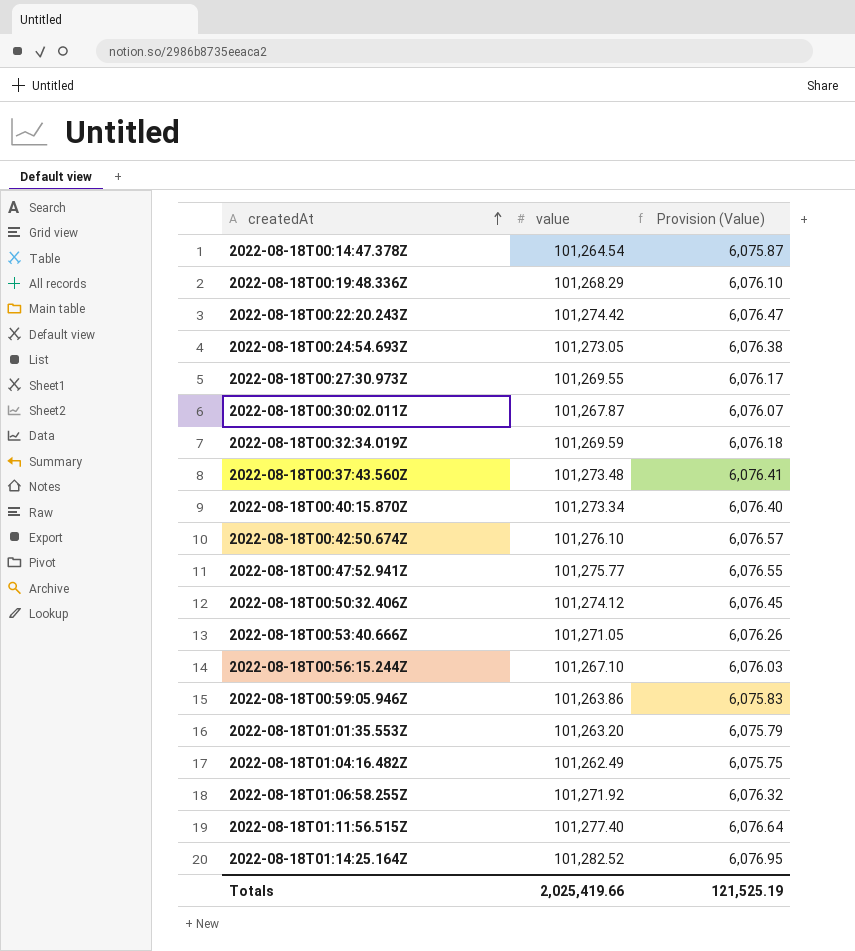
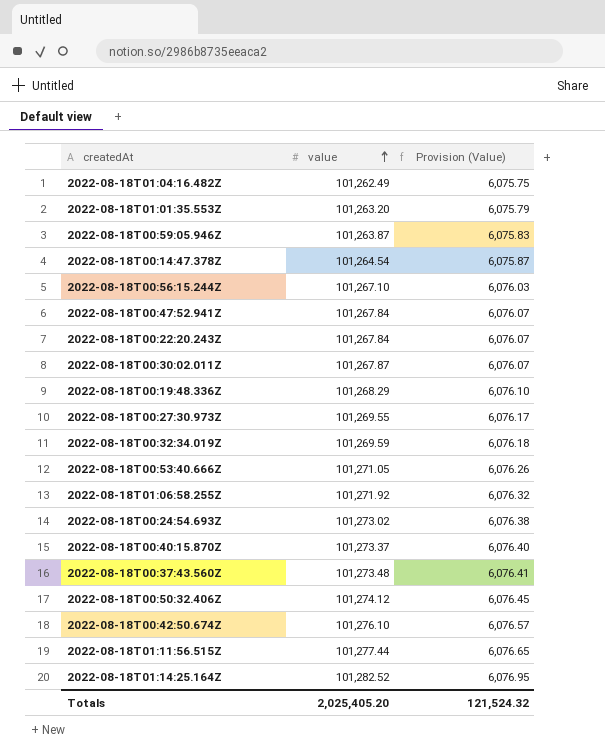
row order: createdAt ascending -> value ascending
2022-08-18T00:59:05.946Z | value: 101,263.86 -> 101,263.87
2022-08-18T00:47:52.941Z | value: 101,275.77 -> 101,267.84
2022-08-18T00:47:52.941Z | Provision (Value): 6,076.55 -> 6,076.07
2022-08-18T00:22:20.243Z | value: 101,274.42 -> 101,267.84
2022-08-18T00:22:20.243Z | Provision (Value): 6,076.47 -> 6,076.07
2022-08-18T00:24:54.693Z | value: 101,273.05 -> 101,273.02
2022-08-18T00:40:15.870Z | value: 101,273.34 -> 101,273.37
2022-08-18T01:11:56.515Z | value: 101,277.40 -> 101,277.44
2022-08-18T01:11:56.515Z | Provision (Value): 6,076.64 -> 6,076.65
Totals | value: 2,025,419.66 -> 2,025,405.20
Totals | Provision (Value): 121,525.19 -> 121,524.32

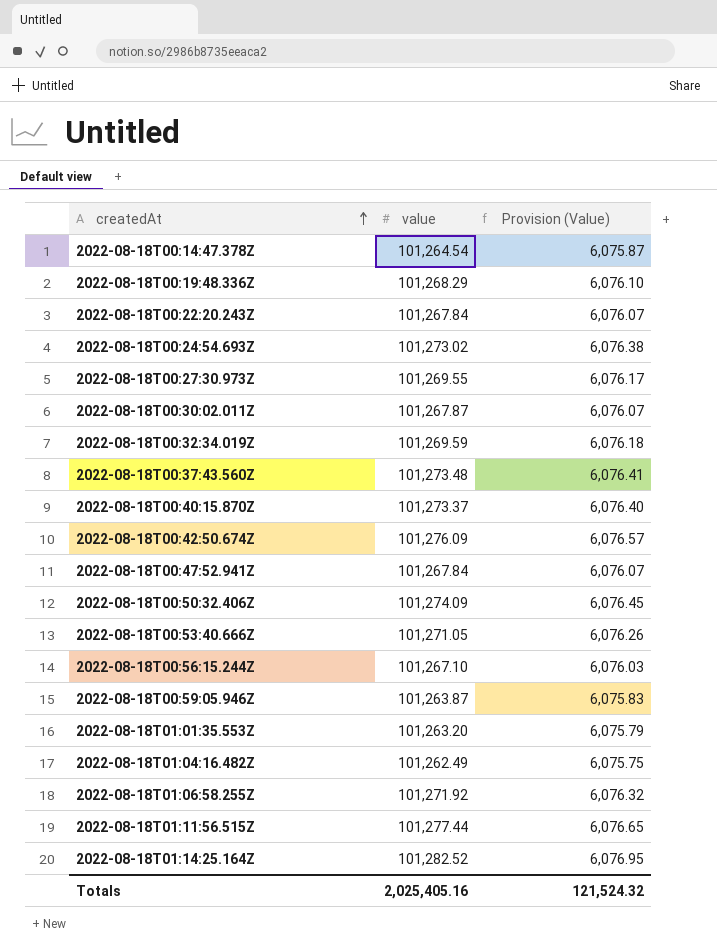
row order: value ascending -> createdAt ascending
2022-08-18T00:42:50.674Z | value: 101,276.10 -> 101,276.09
2022-08-18T00:50:32.406Z | value: 101,274.12 -> 101,274.09
Totals | value: 2,025,405.20 -> 2,025,405.16

